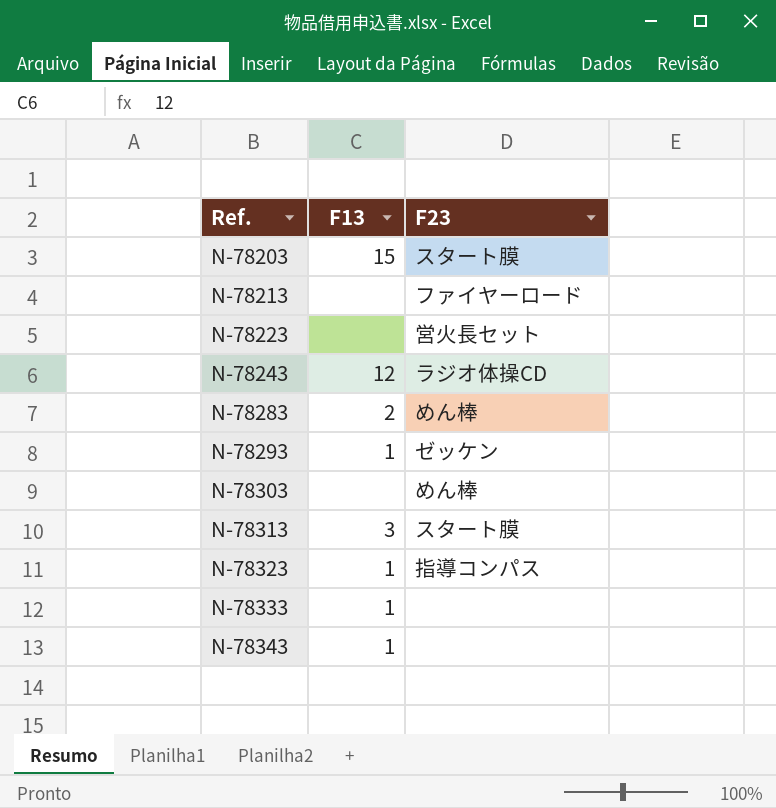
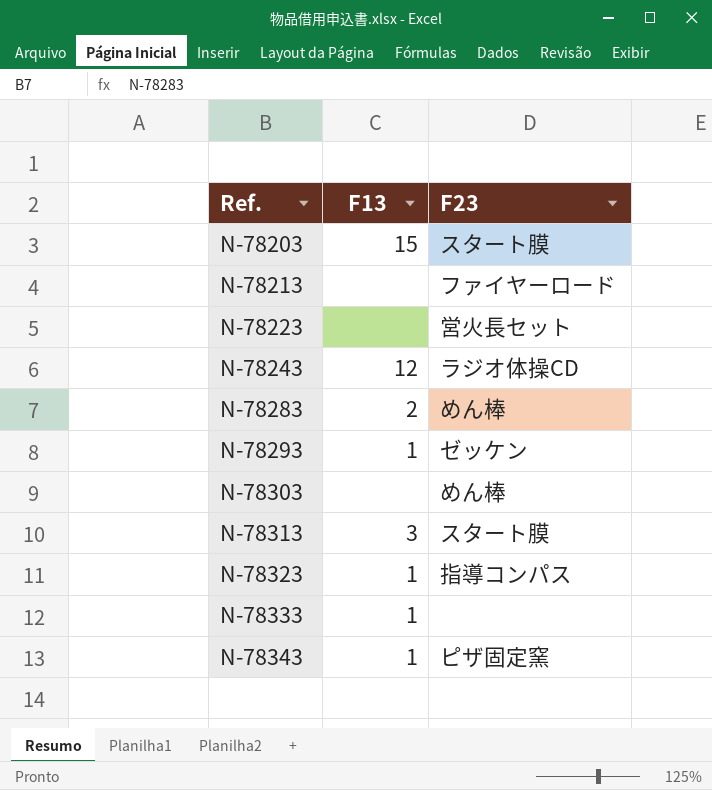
N-78343 | F23: none -> ピザ固定窯

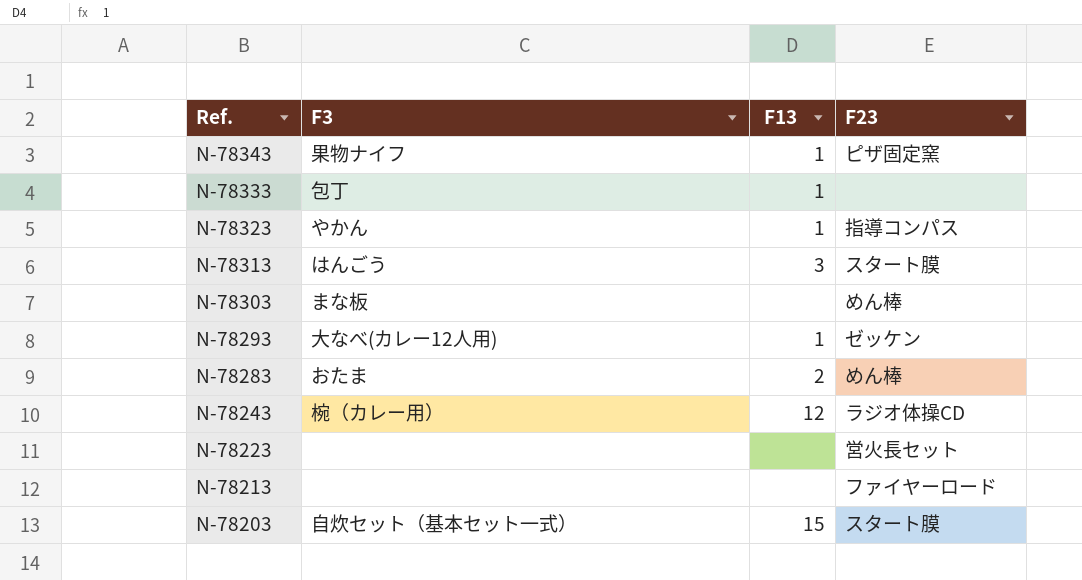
row order: Ref. ascending -> Ref. descending
column F3 | position: none -> 2

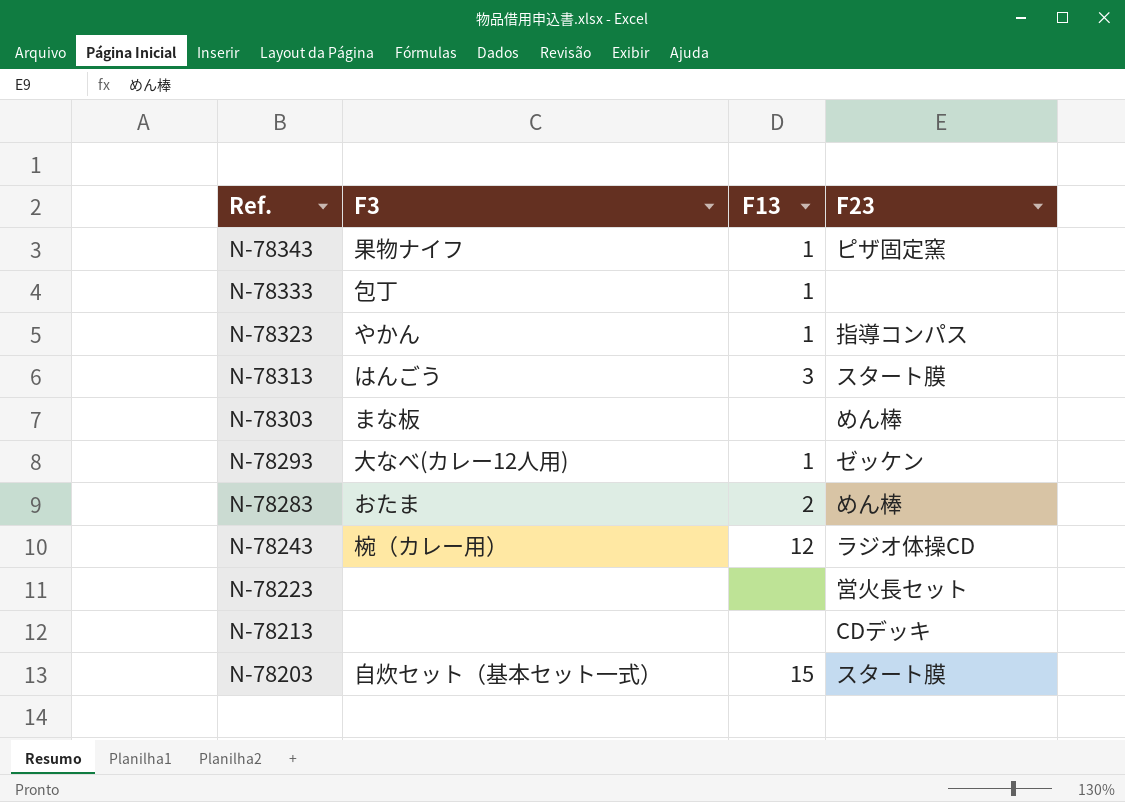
N-78213 | F23: ファイヤーロード -> CDデッキ

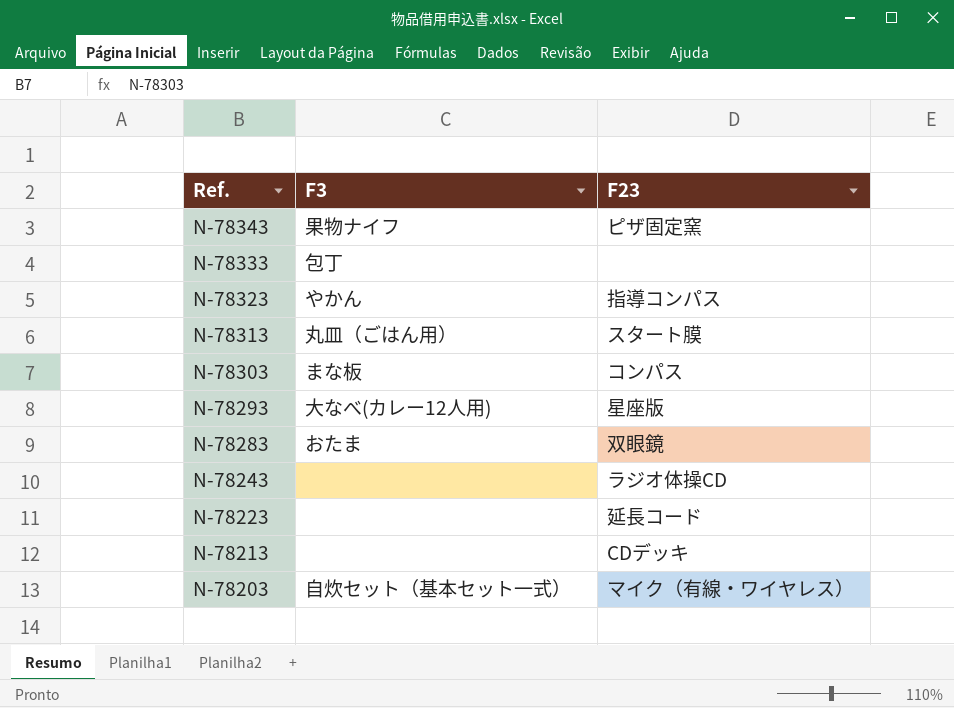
column F13 | position: 3 -> none
N-78313 | F3: はんごう -> 丸皿（ごはん用）
N-78303 | F23: めん棒 -> コンパス
N-78293 | F23: ゼッケン -> 星座版
N-78283 | F23: めん棒 -> 双眼鏡
N-78243 | F3: 椀（カレー用） -> none
N-78223 | F23: 営火長セット -> 延長コード
N-78203 | F23: スタート膜 -> マイク（有線・ワイヤレス）

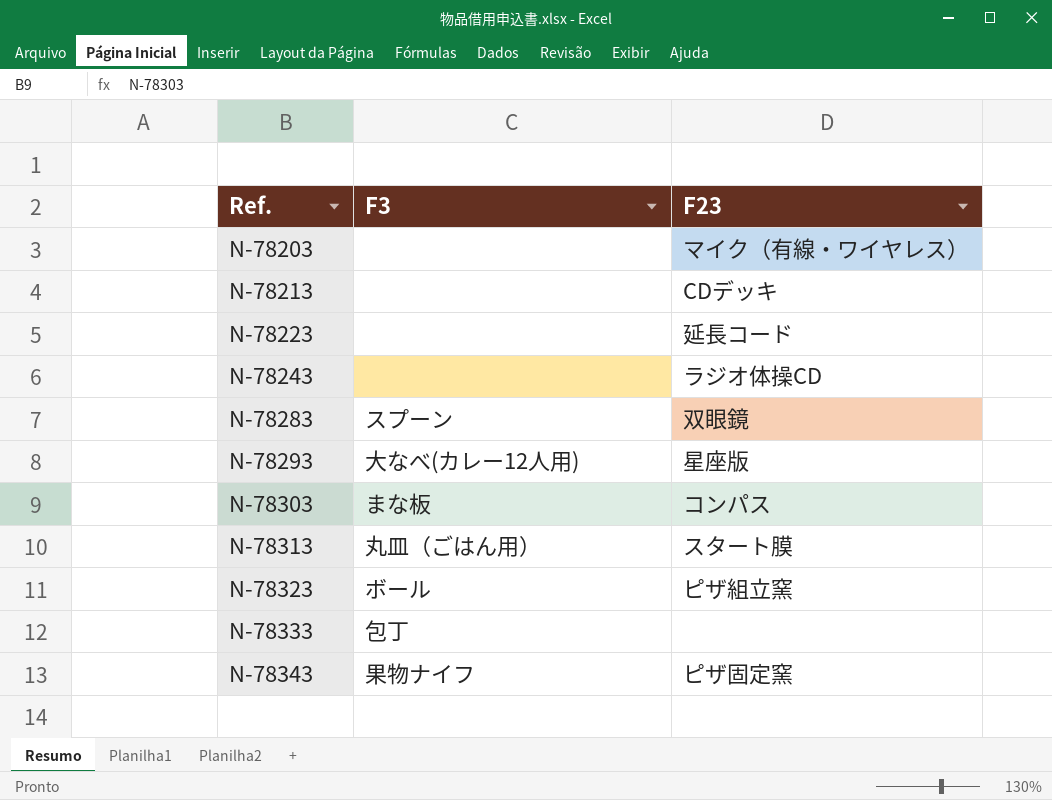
row order: Ref. descending -> Ref. ascending
N-78203 | F3: 自炊セット（基本セット一式） -> none
N-78283 | F3: おたま -> スプーン
N-78323 | F3: やかん -> ボール
N-78323 | F23: 指導コンパス -> ピザ組立窯

